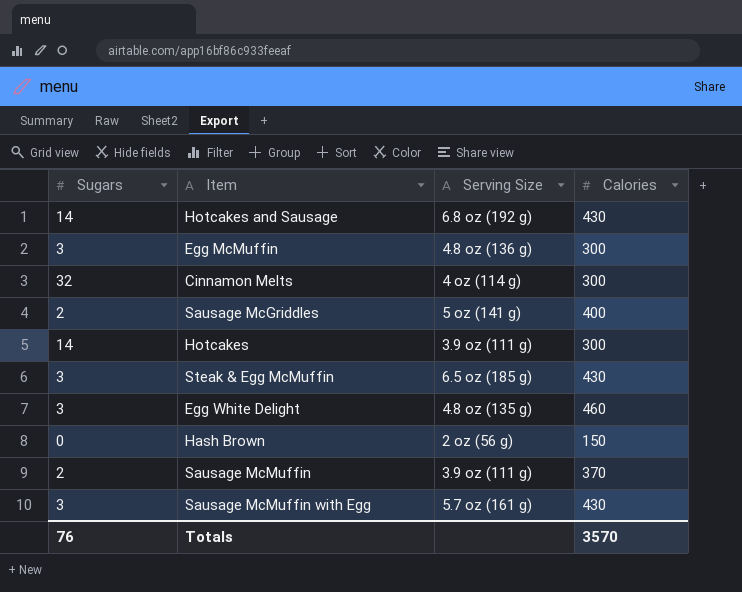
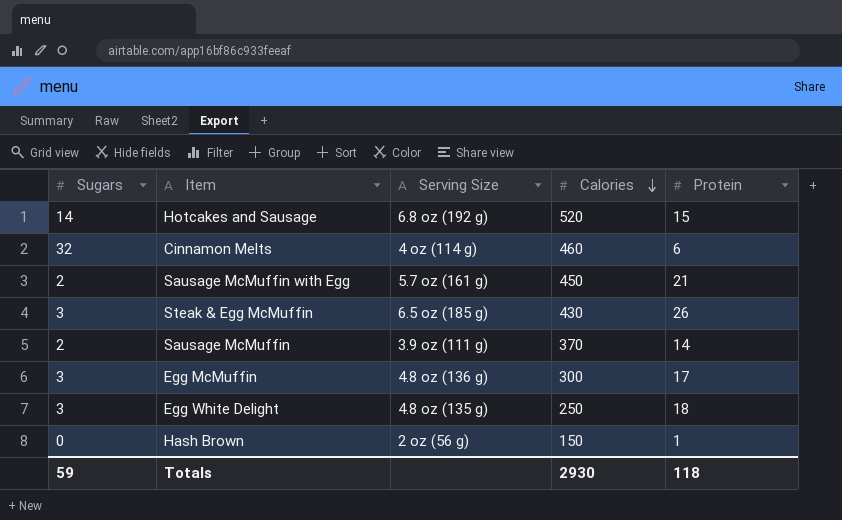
row order: none -> Calories descending
column Protein | position: none -> 5
row Sausage McGriddles: 2 | 5 oz (141 g) | 400 -> none
row Hotcakes: 14 | 3.9 oz (111 g) | 300 -> none
Hotcakes and Sausage | Calories: 430 -> 520
Cinnamon Melts | Calories: 300 -> 460
Sausage McMuffin with Egg | Sugars: 3 -> 2
Sausage McMuffin with Egg | Calories: 430 -> 450
Egg White Delight | Calories: 460 -> 250
Totals | Sugars: 76 -> 59
Totals | Calories: 3570 -> 2930

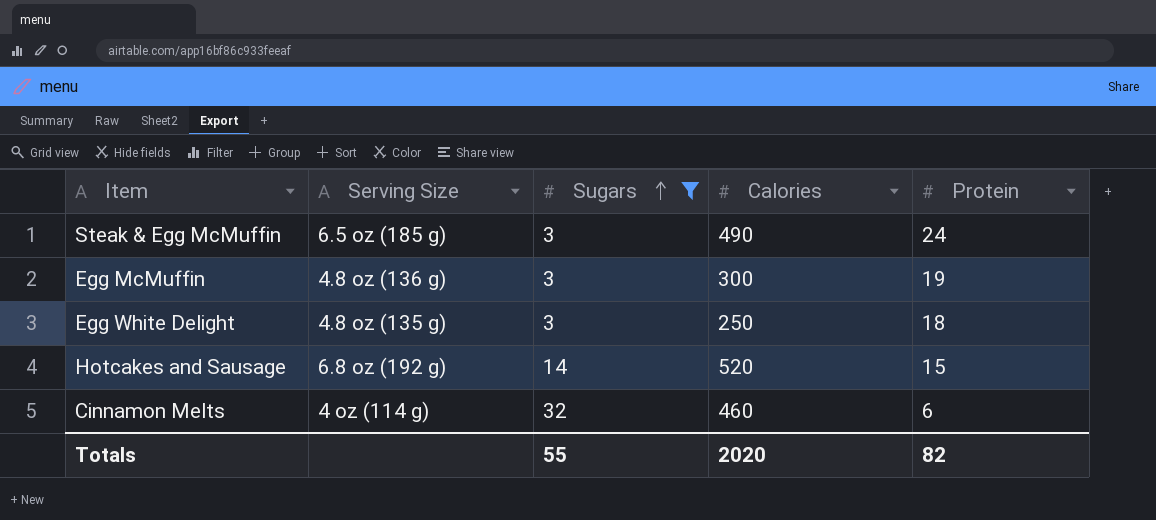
filter: none -> Sugars >= 3
row order: Calories descending -> Sugars ascending
column Sugars | position: 1 -> 3
Steak & Egg McMuffin | Calories: 430 -> 490
Steak & Egg McMuffin | Protein: 26 -> 24
Egg McMuffin | Protein: 17 -> 19
Totals | Sugars: 59 -> 55
Totals | Calories: 2930 -> 2020
Totals | Protein: 118 -> 82

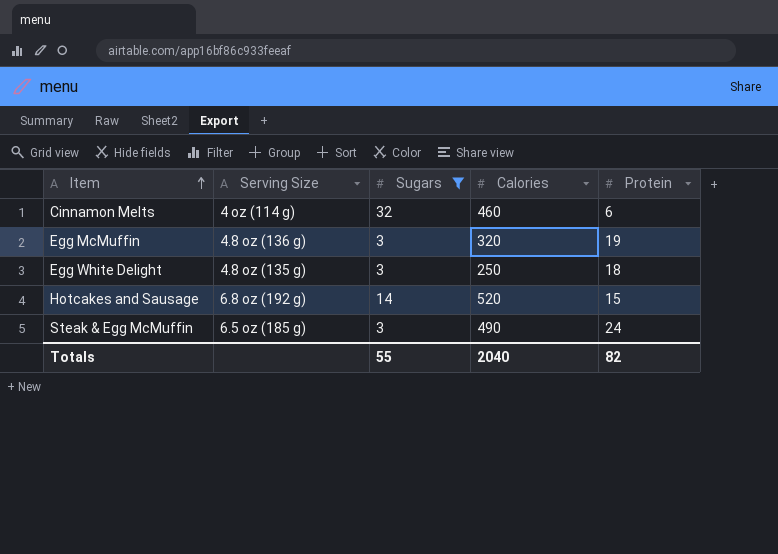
row order: Sugars ascending -> Item ascending
Egg McMuffin | Calories: 300 -> 320
Totals | Calories: 2020 -> 2040

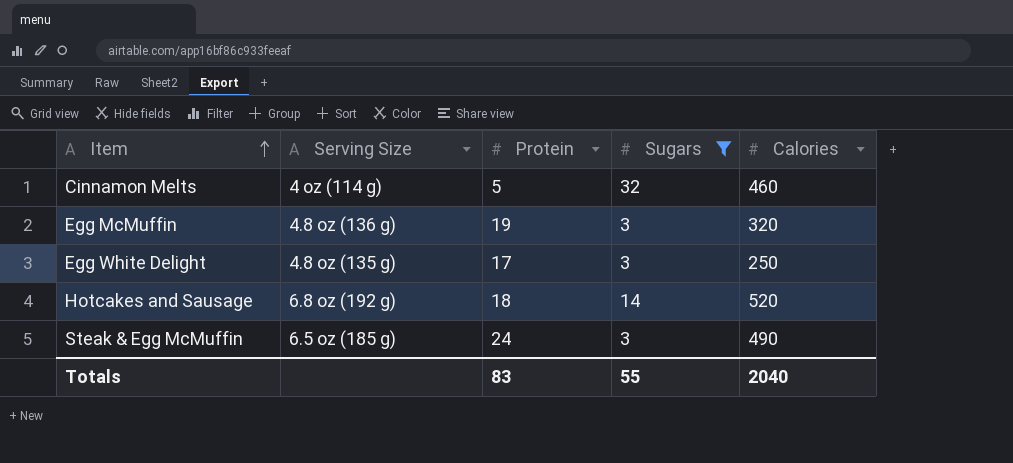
column Protein | position: 5 -> 3
Cinnamon Melts | Protein: 6 -> 5
Egg White Delight | Protein: 18 -> 17
Hotcakes and Sausage | Protein: 15 -> 18
Totals | Protein: 82 -> 83

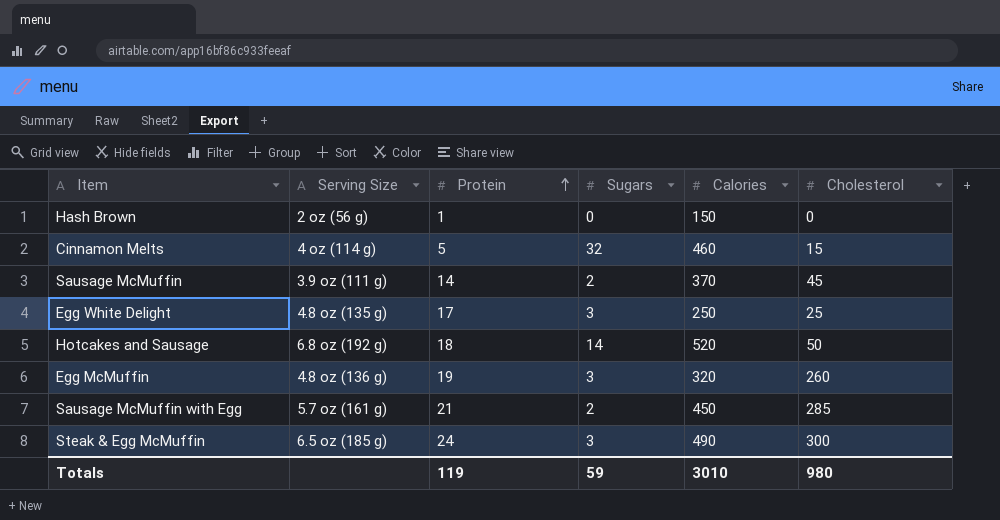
filter: Sugars >= 3 -> none
row order: Item ascending -> Protein ascending
column Cholesterol | position: none -> 6
Totals | Protein: 83 -> 119
Totals | Sugars: 55 -> 59
Totals | Calories: 2040 -> 3010

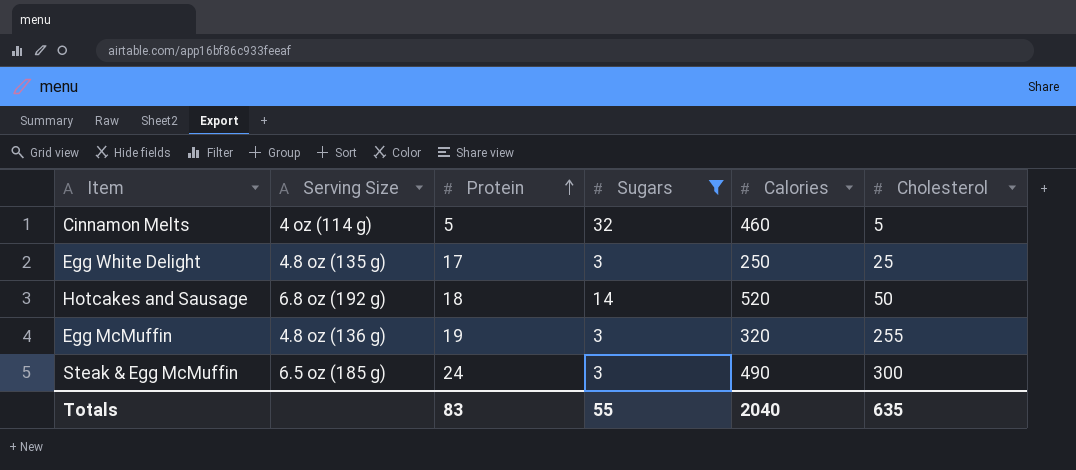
filter: none -> Sugars >= 3
Cinnamon Melts | Cholesterol: 15 -> 5
Egg McMuffin | Cholesterol: 260 -> 255
Totals | Protein: 119 -> 83
Totals | Sugars: 59 -> 55
Totals | Calories: 3010 -> 2040
Totals | Cholesterol: 980 -> 635

